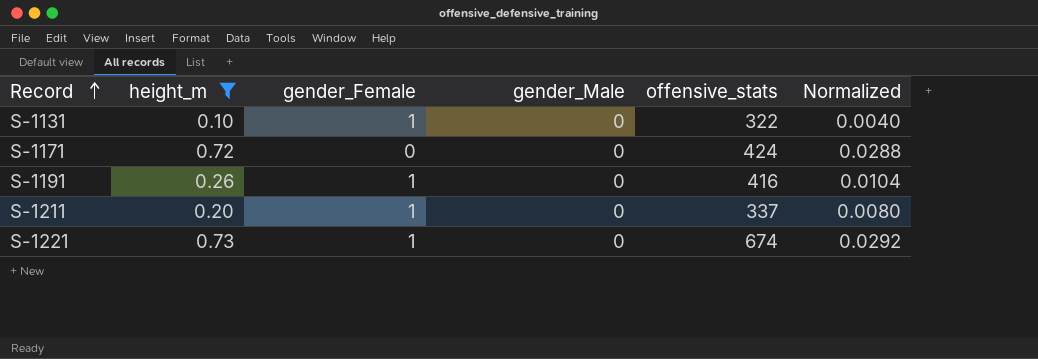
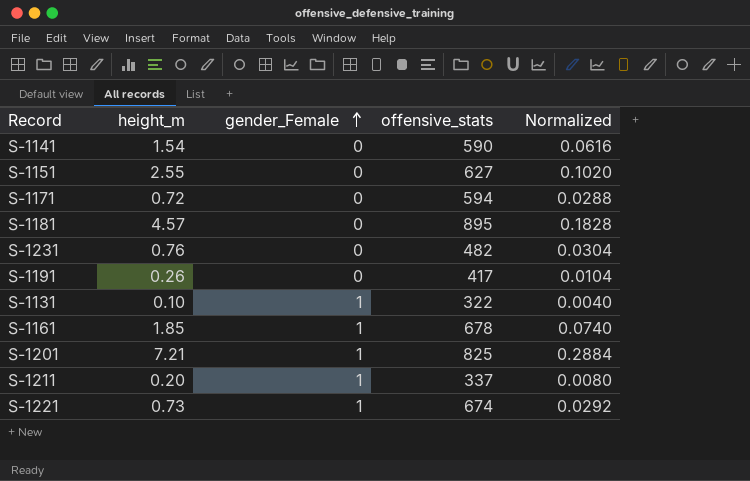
filter: height_m <= 0.73 -> none
row order: Record ascending -> gender_Female ascending
column gender_Male | position: 4 -> none
S-1171 | offensive_stats: 424 -> 594
S-1191 | gender_Female: 1 -> 0
S-1191 | offensive_stats: 416 -> 417

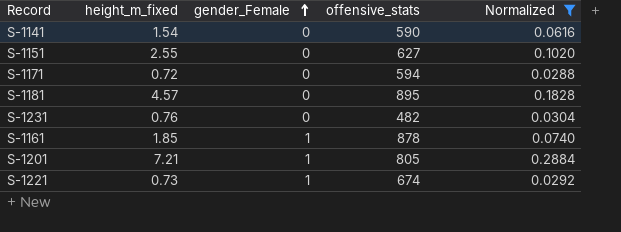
filter: none -> Normalized >= 0.0288
column name: height_m -> height_m_fixed
S-1161 | offensive_stats: 678 -> 878
S-1201 | offensive_stats: 825 -> 805

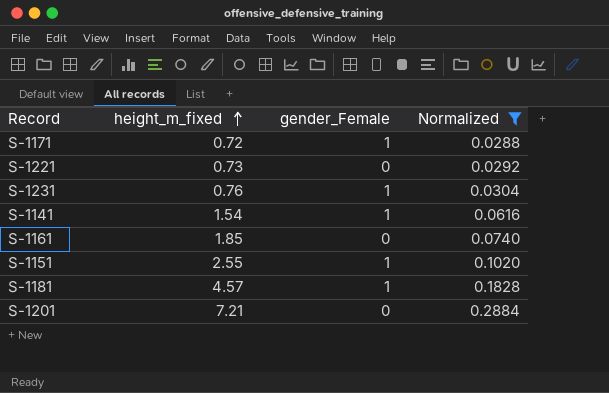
row order: gender_Female ascending -> height_m_fixed ascending
column offensive_stats | position: 4 -> none
S-1171 | gender_Female: 0 -> 1
S-1221 | gender_Female: 1 -> 0
S-1231 | gender_Female: 0 -> 1
S-1141 | gender_Female: 0 -> 1
S-1161 | gender_Female: 1 -> 0
S-1151 | gender_Female: 0 -> 1
S-1181 | gender_Female: 0 -> 1
S-1201 | gender_Female: 1 -> 0

